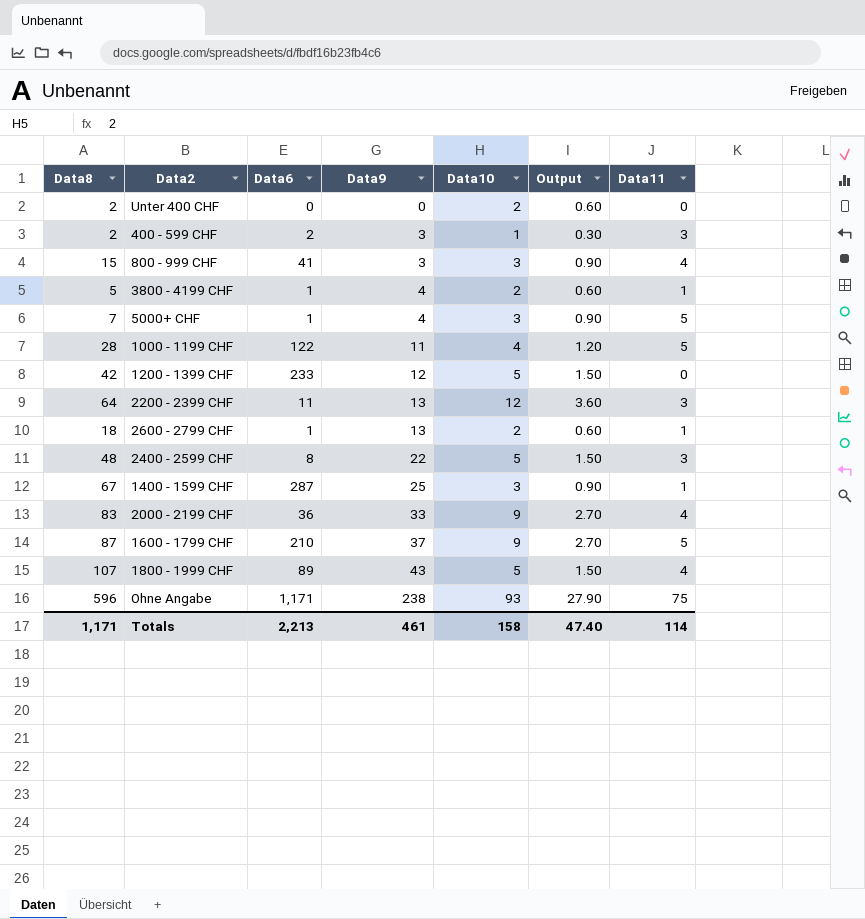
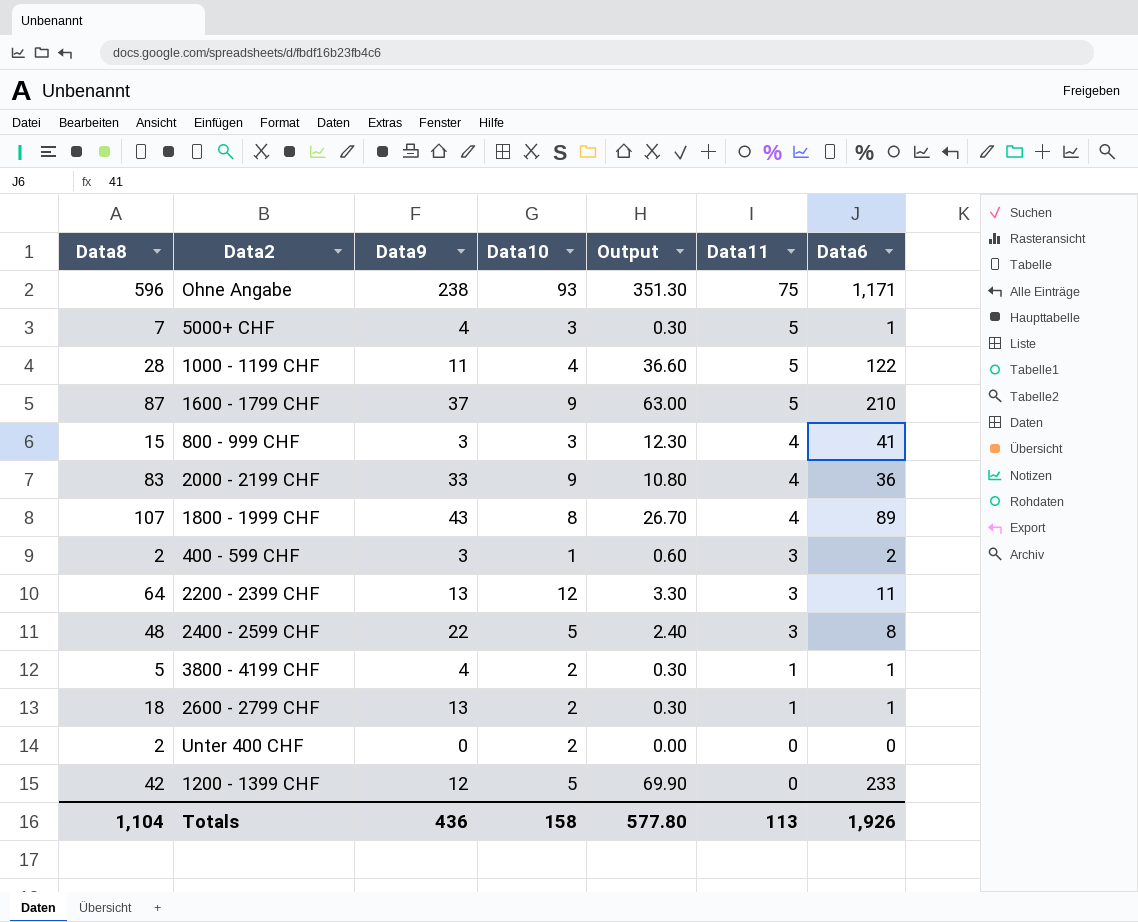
row order: Data9 ascending -> Data11 descending
column Output | formula: [Data10] * 0.3 -> [Data6] * 0.3
column Data6 | position: 3 -> 7
row 1400 - 1599 CHF: 67 | 287 | 25 | 3 | 0.90 | 1 -> none
1800 - 1999 CHF | Data10: 5 -> 8
Totals | Data8: 1,171 -> 1,104
Totals | Data9: 461 -> 436
Totals | Output: 47.40 -> 577.80
Totals | Data11: 114 -> 113
Totals | Data6: 2,213 -> 1,926

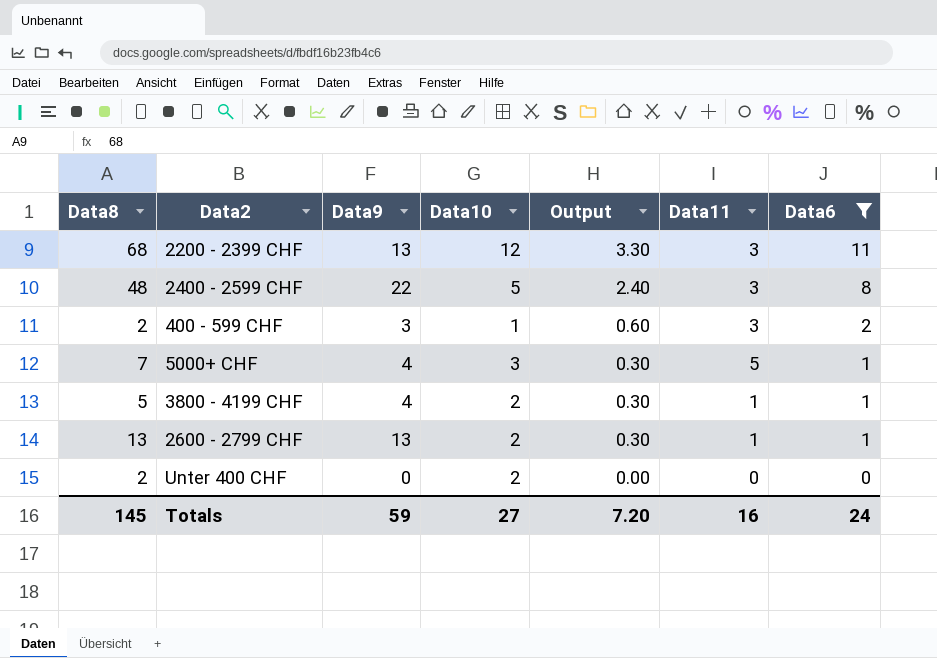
filter: none -> Data6 <= 11
row order: Data11 descending -> Output descending
2200 - 2399 CHF | Data8: 64 -> 68
2600 - 2799 CHF | Data8: 18 -> 13
Totals | Data8: 1,104 -> 145
Totals | Data9: 436 -> 59
Totals | Data10: 158 -> 27
Totals | Output: 577.80 -> 7.20
Totals | Data11: 113 -> 16
Totals | Data6: 1,926 -> 24

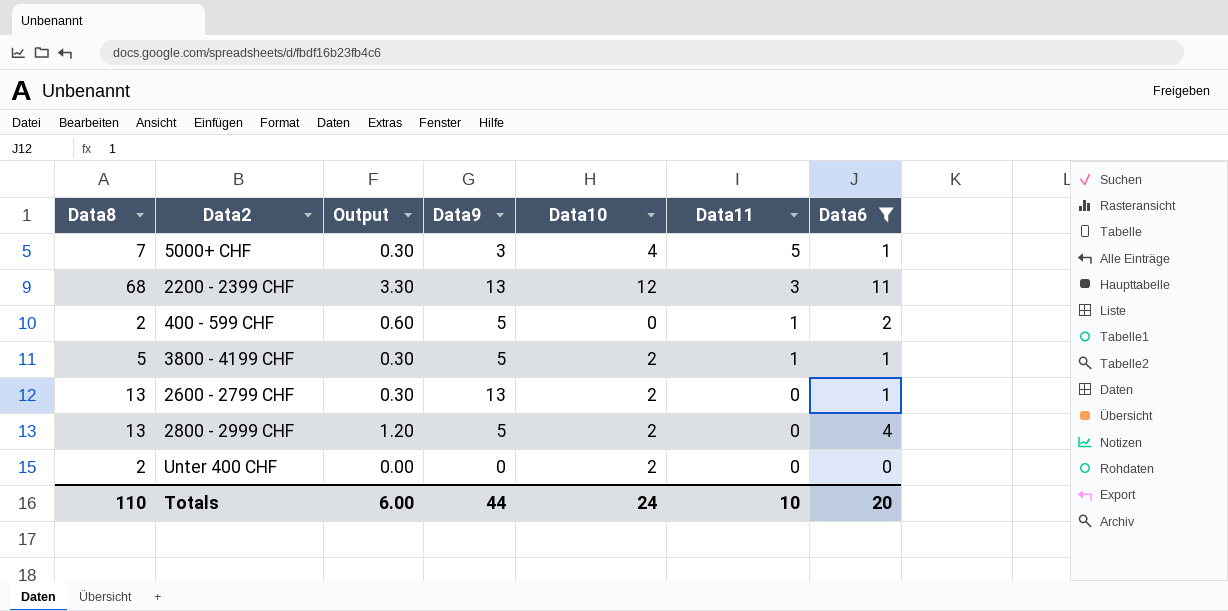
row order: Output descending -> Data11 descending
column Output | position: 5 -> 3
row 2400 - 2599 CHF: 48 | 22 | 5 | 2.40 | 3 | 8 -> none
5000+ CHF | Data9: 4 -> 3
5000+ CHF | Data10: 3 -> 4
400 - 599 CHF | Data9: 3 -> 5
400 - 599 CHF | Data10: 1 -> 0
400 - 599 CHF | Data11: 3 -> 1
3800 - 4199 CHF | Data9: 4 -> 5
2600 - 2799 CHF | Data11: 1 -> 0
row 2800 - 2999 CHF: none -> 13 | 1.20 | 5 | 2 | 0 | 4
Totals | Data8: 145 -> 110
Totals | Output: 7.20 -> 6.00
Totals | Data9: 59 -> 44
Totals | Data10: 27 -> 24
Totals | Data11: 16 -> 10
Totals | Data6: 24 -> 20

